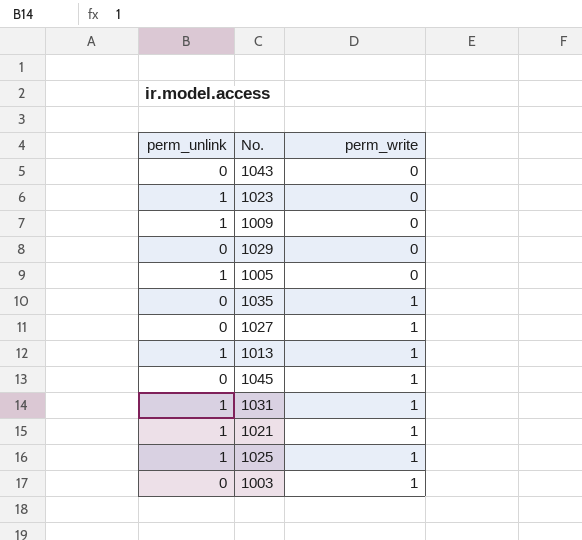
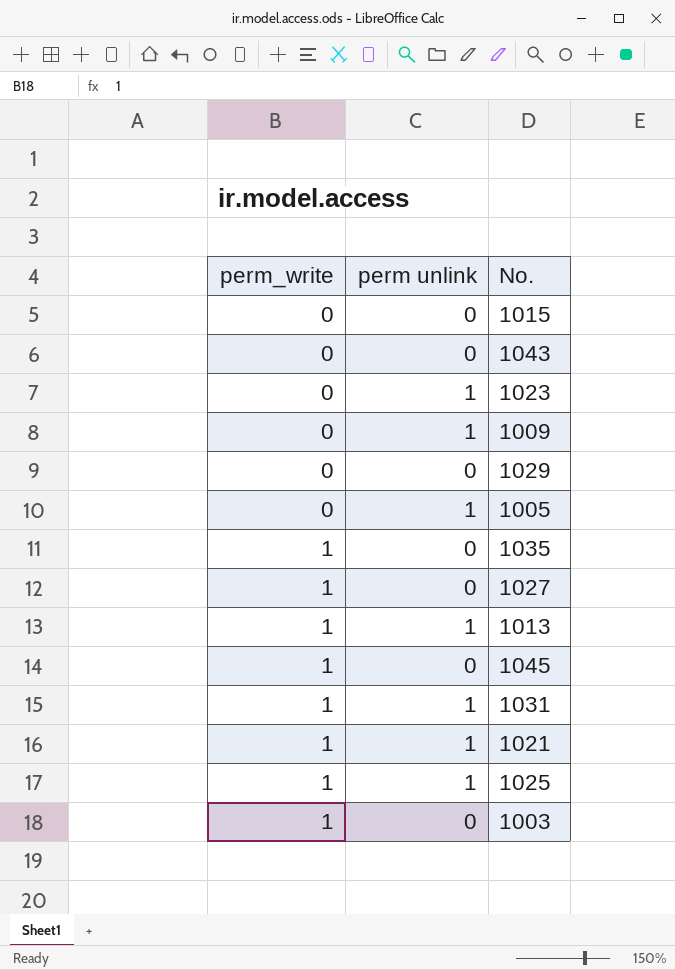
column perm_write | position: 3 -> 1
column name: perm_unlink -> perm unlink
row 1015: none -> 0 | 0

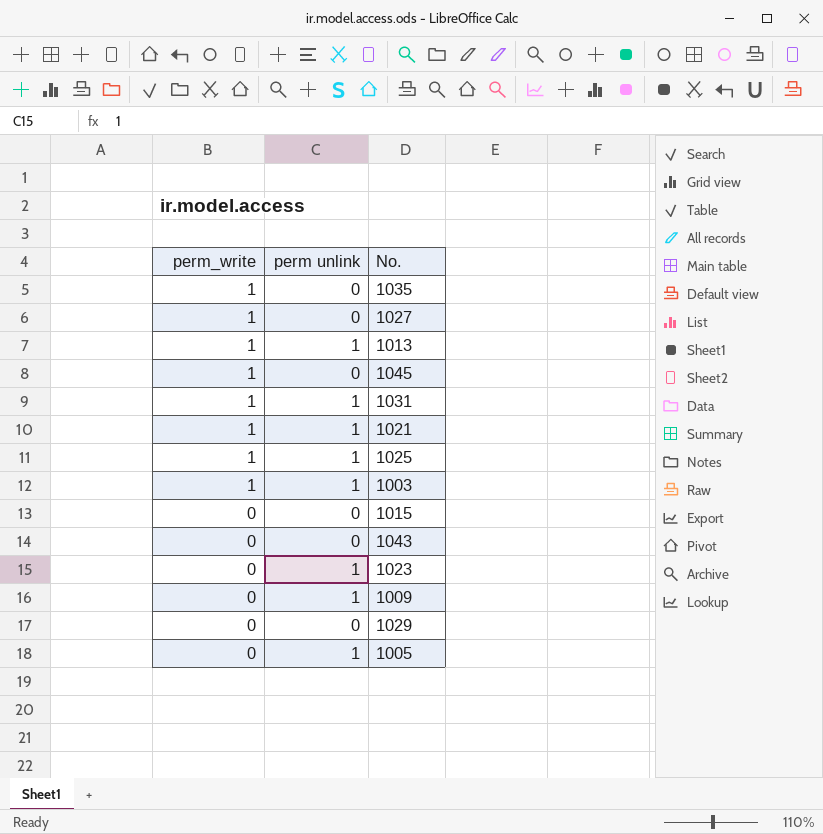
row order: perm_write ascending -> perm_write descending
1003 | perm unlink: 0 -> 1

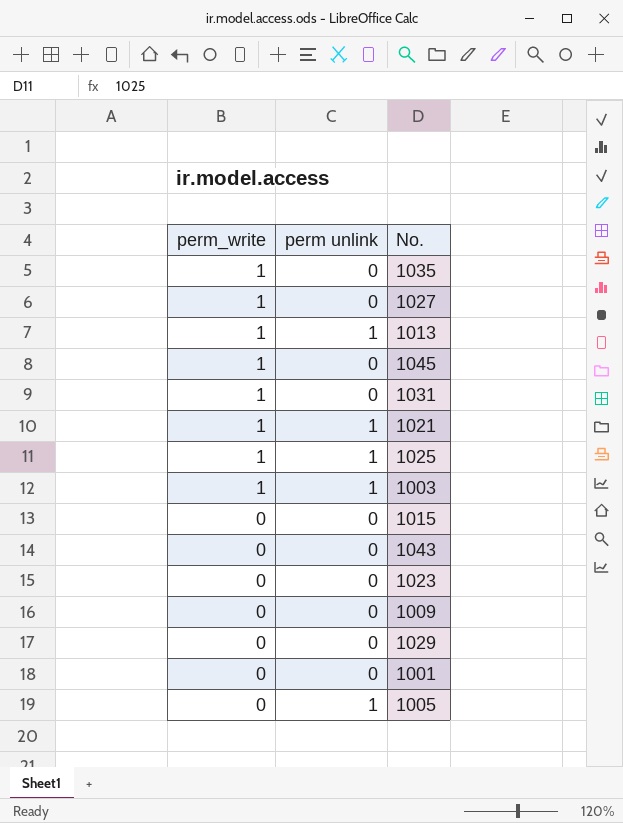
1031 | perm unlink: 1 -> 0
1023 | perm unlink: 1 -> 0
1009 | perm unlink: 1 -> 0
row 1001: none -> 0 | 0

